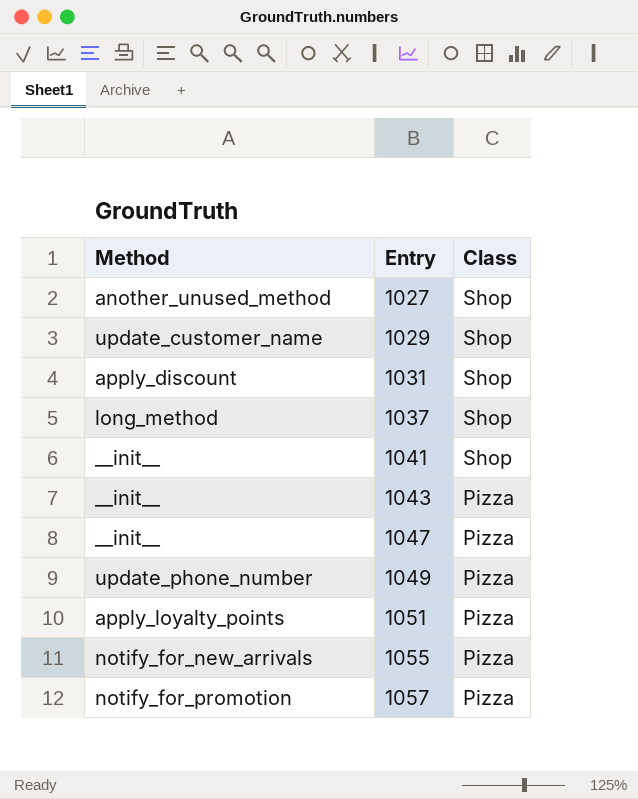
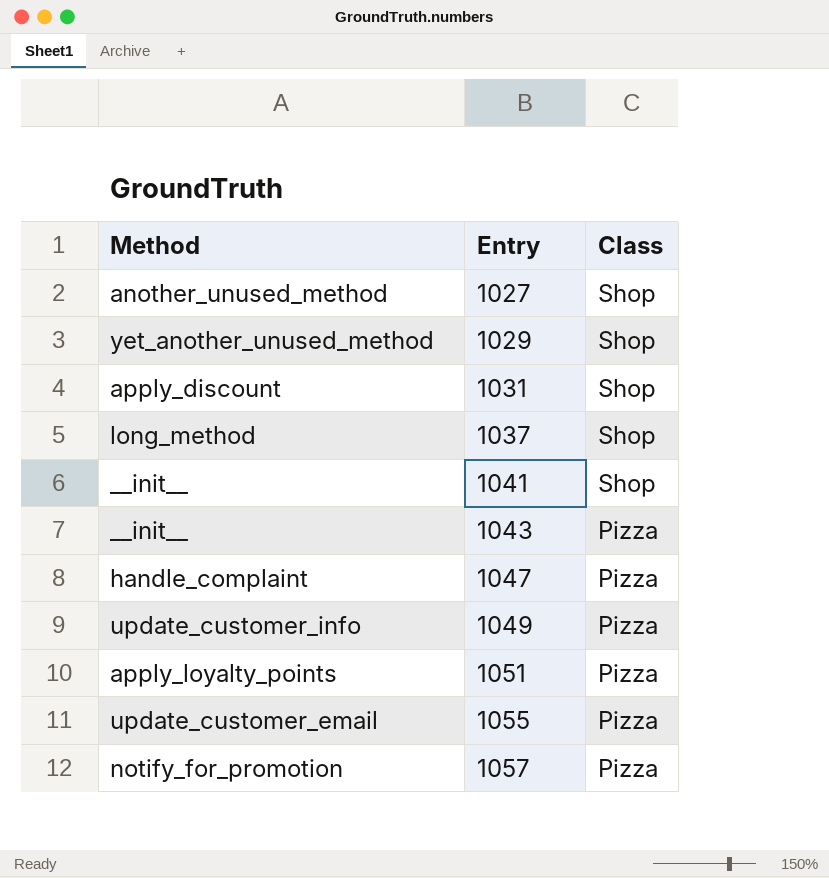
1029 | Method: update_customer_name -> yet_another_unused_method
1047 | Method: __init__ -> handle_complaint
1049 | Method: update_phone_number -> update_customer_info
1055 | Method: notify_for_new_arrivals -> update_customer_email

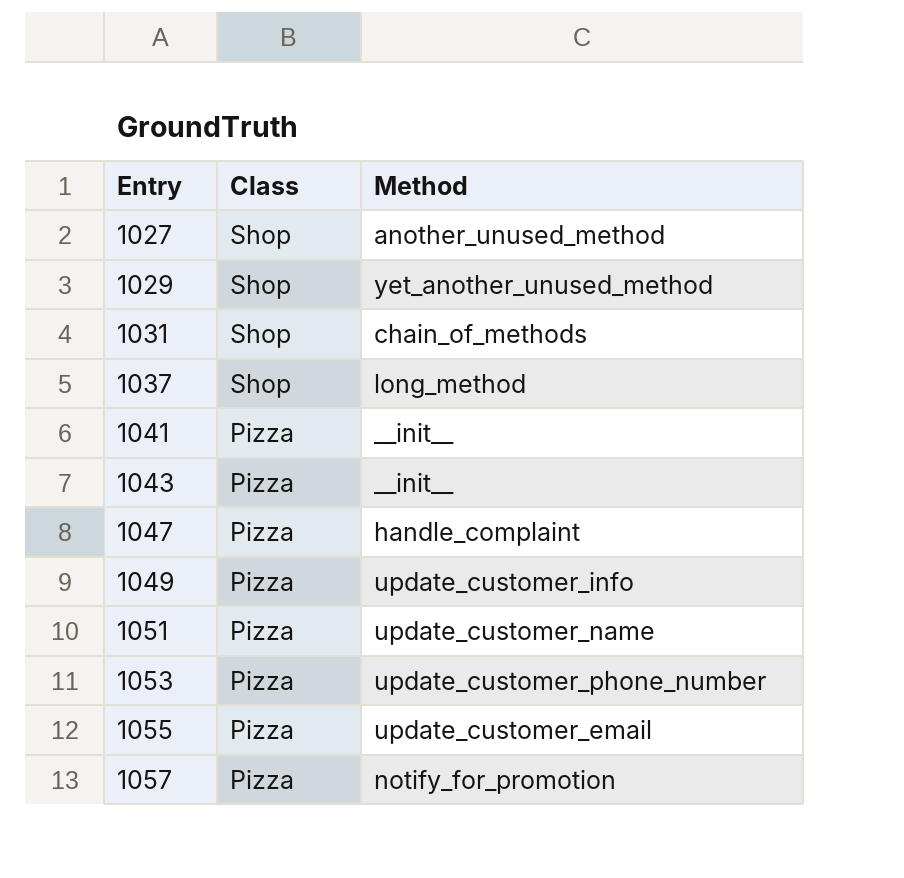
column Method | position: 1 -> 3
1031 | Method: apply_discount -> chain_of_methods
1041 | Class: Shop -> Pizza
1051 | Method: apply_loyalty_points -> update_customer_name
row 1053: none -> Pizza | update_customer_phone_number

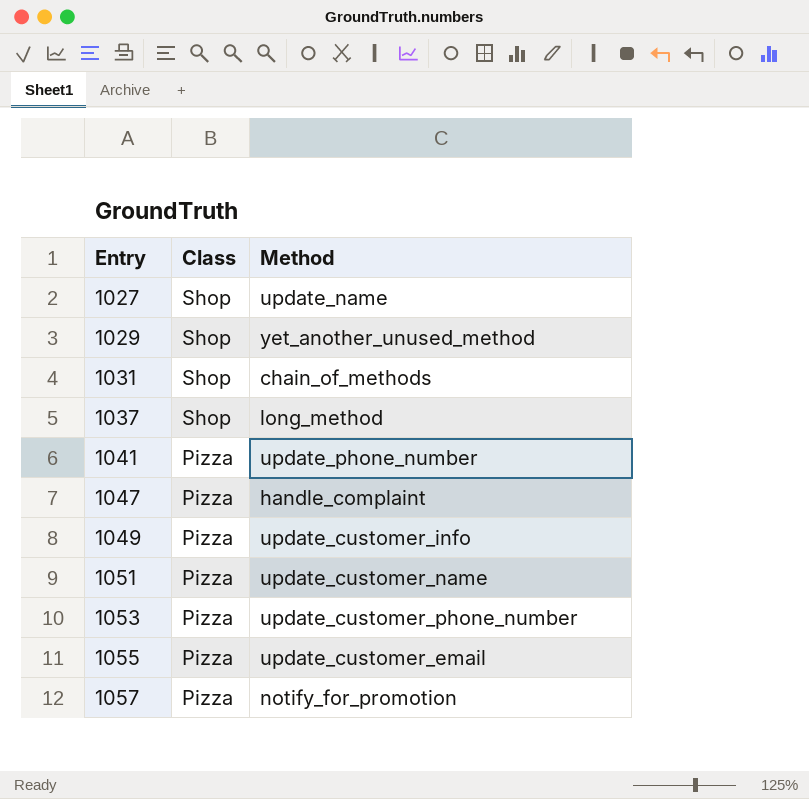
row 1043: Pizza | __init__ -> none
1027 | Method: another_unused_method -> update_name
1041 | Method: __init__ -> update_phone_number

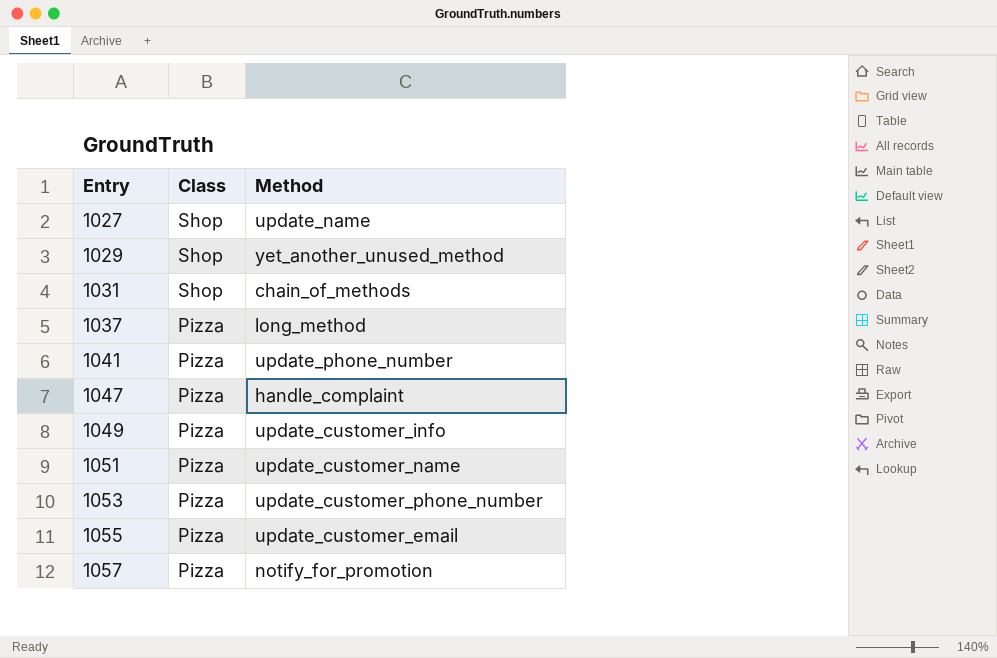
1037 | Class: Shop -> Pizza

